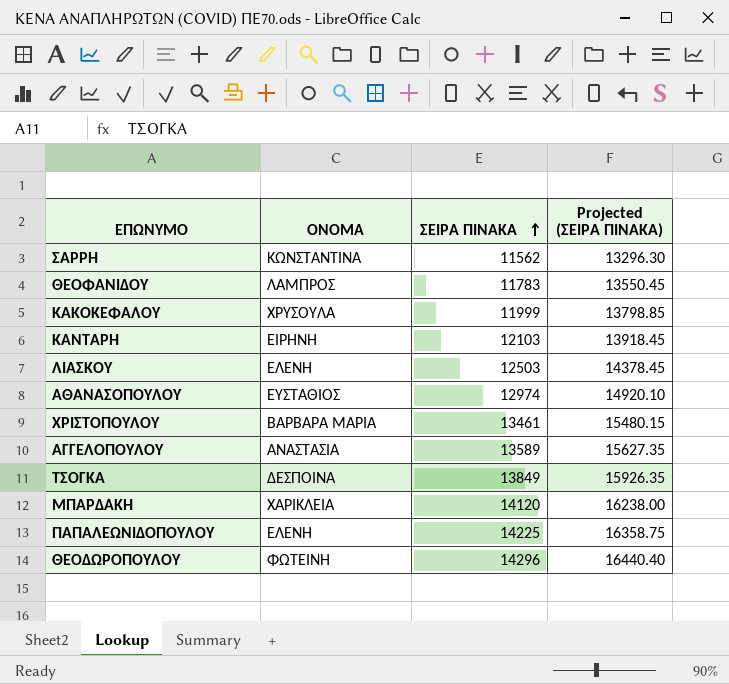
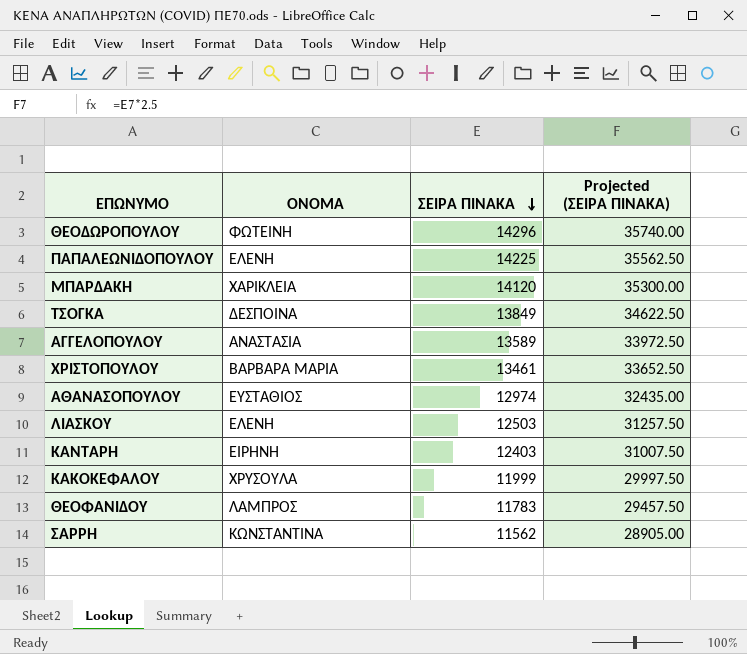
row order: ΣΕΙΡΑ ΠΙΝΑΚΑ ascending -> ΣΕΙΡΑ ΠΙΝΑΚΑ descending
column Projected (ΣΕΙΡΑ ΠΙΝΑΚΑ) | formula: [ΣΕΙΡΑ ΠΙΝΑΚΑ] * 1.15 -> [ΣΕΙΡΑ ΠΙΝΑΚΑ] * 2.5
ΚΑΝΤΑΡΗ | ΣΕΙΡΑ ΠΙΝΑΚΑ: 12103 -> 12403

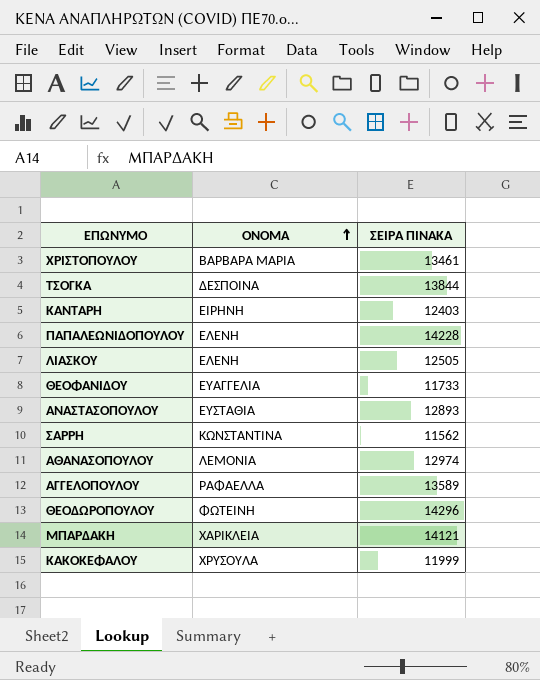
row order: ΣΕΙΡΑ ΠΙΝΑΚΑ descending -> ΟΝΟΜΑ ascending
column Projected (ΣΕΙΡΑ ΠΙΝΑΚΑ) | formula: [ΣΕΙΡΑ ΠΙΝΑΚΑ] * 2.5 -> none
ΤΣΟΓΚΑ | ΣΕΙΡΑ ΠΙΝΑΚΑ: 13849 -> 13844
ΠΑΠΑΛΕΩΝΙΔΟΠΟΥΛΟΥ | ΣΕΙΡΑ ΠΙΝΑΚΑ: 14225 -> 14228
ΛΙΑΣΚΟΥ | ΣΕΙΡΑ ΠΙΝΑΚΑ: 12503 -> 12505
ΘΕΟΦΑΝΙΔΟΥ | ΟΝΟΜΑ: ΛΑΜΠΡΟΣ -> ΕΥΑΓΓΕΛΙΑ
ΘΕΟΦΑΝΙΔΟΥ | ΣΕΙΡΑ ΠΙΝΑΚΑ: 11783 -> 11733
row ΑΝΑΣΤΑΣΟΠΟΥΛΟΥ: none -> ΕΥΣΤΑΘΙΑ | 12893
ΑΘΑΝΑΣΟΠΟΥΛΟΥ | ΟΝΟΜΑ: ΕΥΣΤΑΘΙΟΣ -> ΛΕΜΟΝΙΑ
ΑΓΓΕΛΟΠΟΥΛΟΥ | ΟΝΟΜΑ: ΑΝΑΣΤΑΣΙΑ -> ΡΑΦΑΕΛΛΑ
ΜΠΑΡΔΑΚΗ | ΣΕΙΡΑ ΠΙΝΑΚΑ: 14120 -> 14121

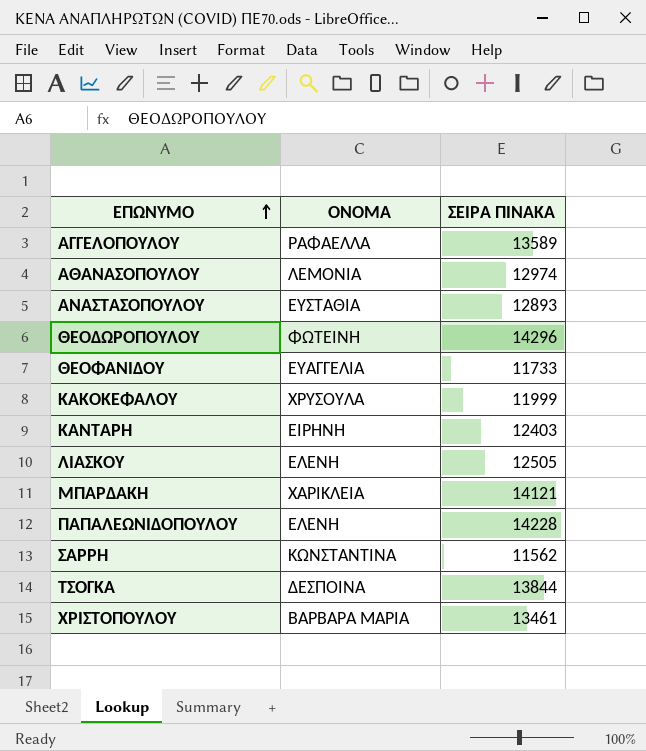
row order: ΟΝΟΜΑ ascending -> ΕΠΩΝΥΜΟ ascending

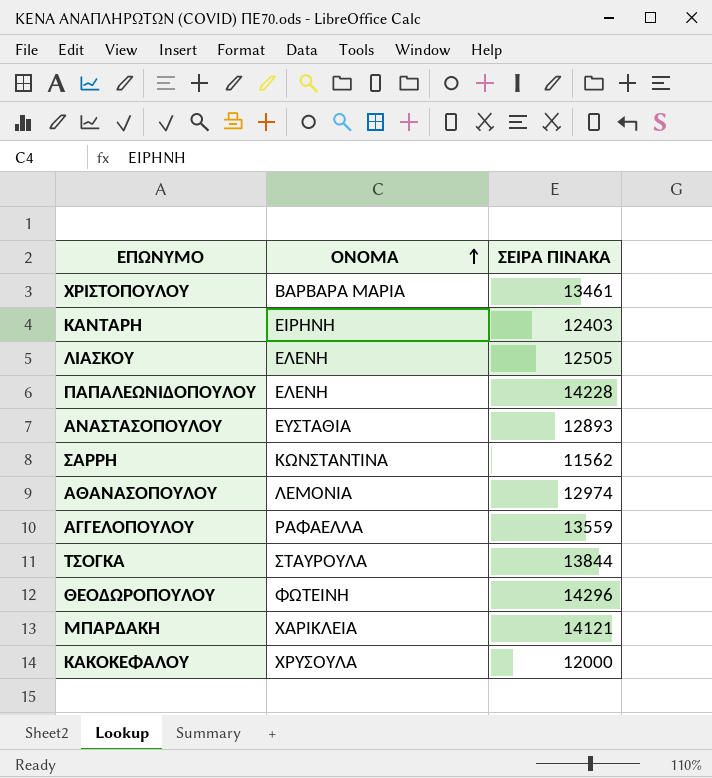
row order: ΕΠΩΝΥΜΟ ascending -> ΟΝΟΜΑ ascending
row ΘΕΟΦΑΝΙΔΟΥ: ΕΥΑΓΓΕΛΙΑ | 11733 -> none
ΑΓΓΕΛΟΠΟΥΛΟΥ | ΣΕΙΡΑ ΠΙΝΑΚΑ: 13589 -> 13559
ΤΣΟΓΚΑ | ΟΝΟΜΑ: ΔΕΣΠΟΙΝΑ -> ΣΤΑΥΡΟΥΛΑ
ΚΑΚΟΚΕΦΑΛΟΥ | ΣΕΙΡΑ ΠΙΝΑΚΑ: 11999 -> 12000

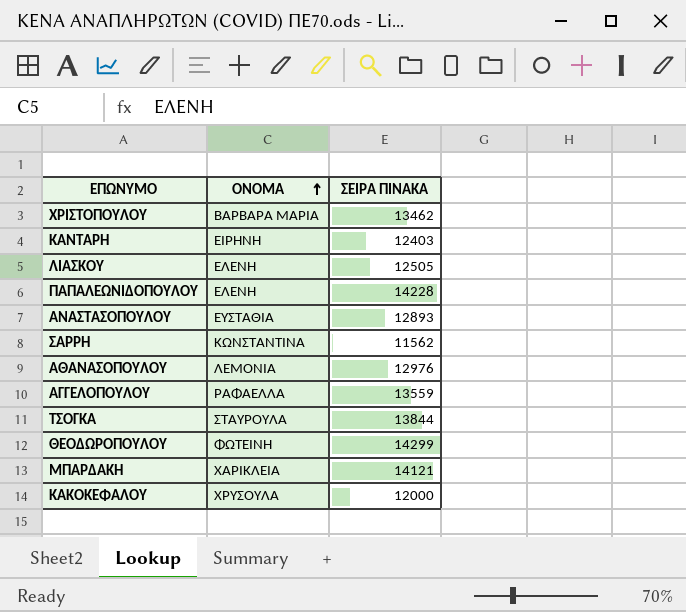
ΧΡΙΣΤΟΠΟΥΛΟΥ | ΣΕΙΡΑ ΠΙΝΑΚΑ: 13461 -> 13462
ΑΘΑΝΑΣΟΠΟΥΛΟΥ | ΣΕΙΡΑ ΠΙΝΑΚΑ: 12974 -> 12976
ΘΕΟΔΩΡΟΠΟΥΛΟΥ | ΣΕΙΡΑ ΠΙΝΑΚΑ: 14296 -> 14299

